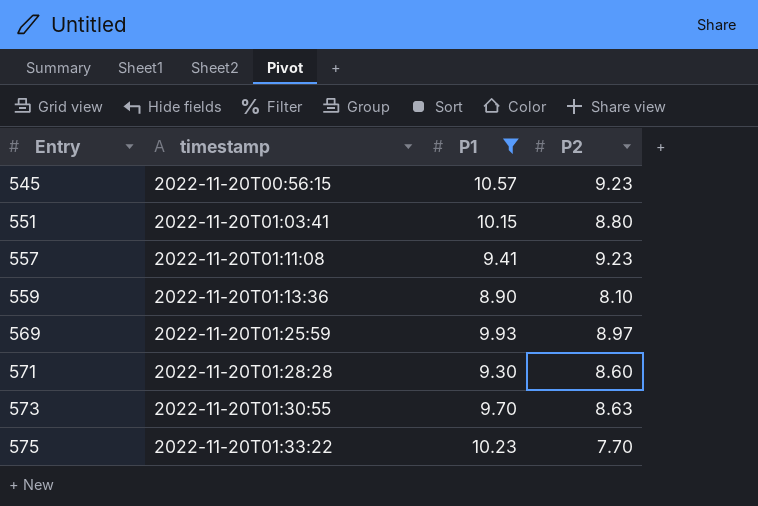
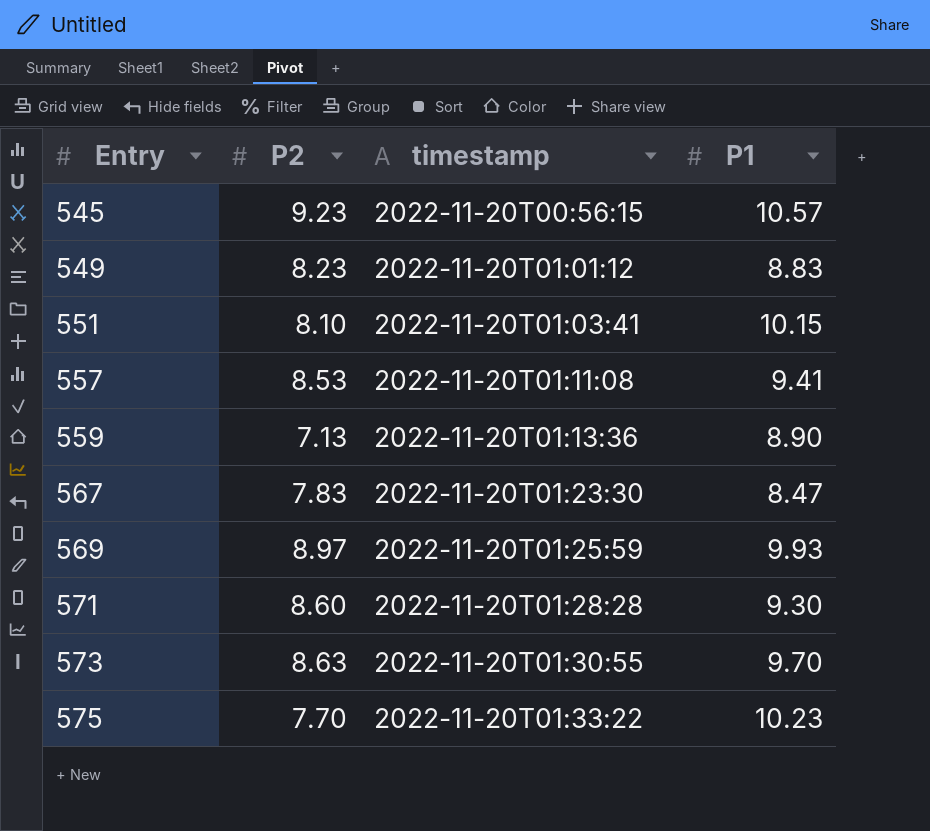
filter: P1 >= 8.90 -> none
column P2 | position: 4 -> 2
551 | P2: 8.80 -> 8.10
557 | P2: 9.23 -> 8.53
559 | P2: 8.10 -> 7.13

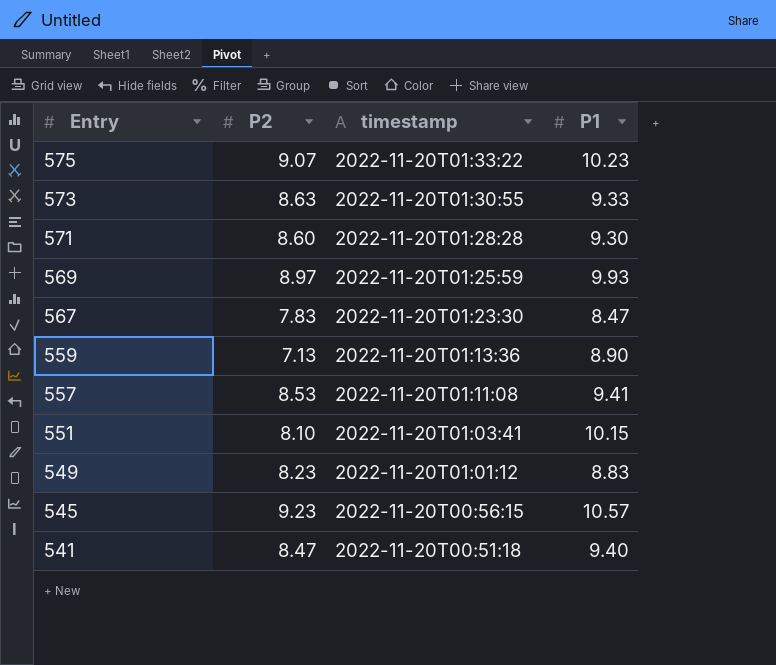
row order: Entry ascending -> Entry descending
575 | P2: 7.70 -> 9.07
573 | P1: 9.70 -> 9.33
row 541: none -> 8.47 | 2022-11-20T00:51:18 | 9.40

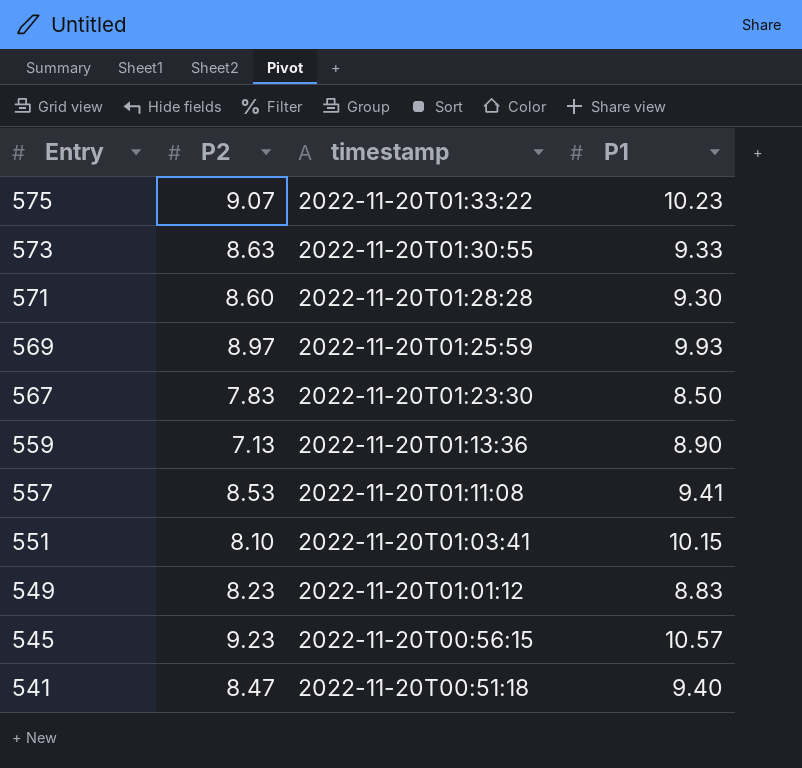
567 | P1: 8.47 -> 8.50

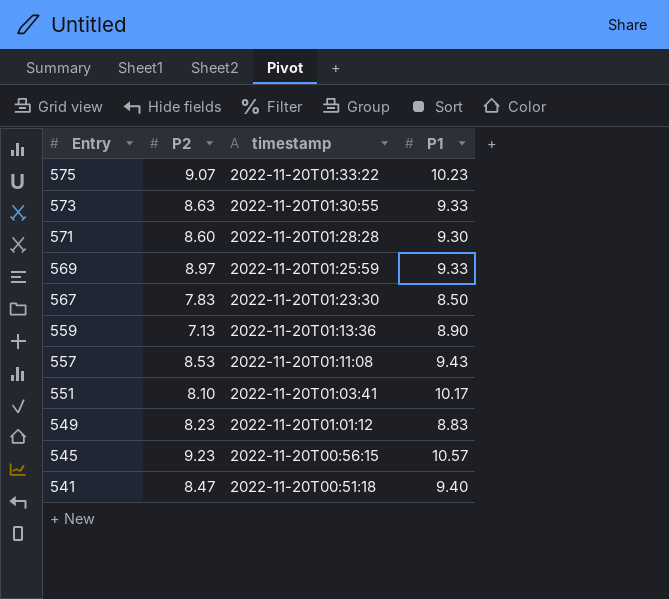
569 | P1: 9.93 -> 9.33
557 | P1: 9.41 -> 9.43
551 | P1: 10.15 -> 10.17

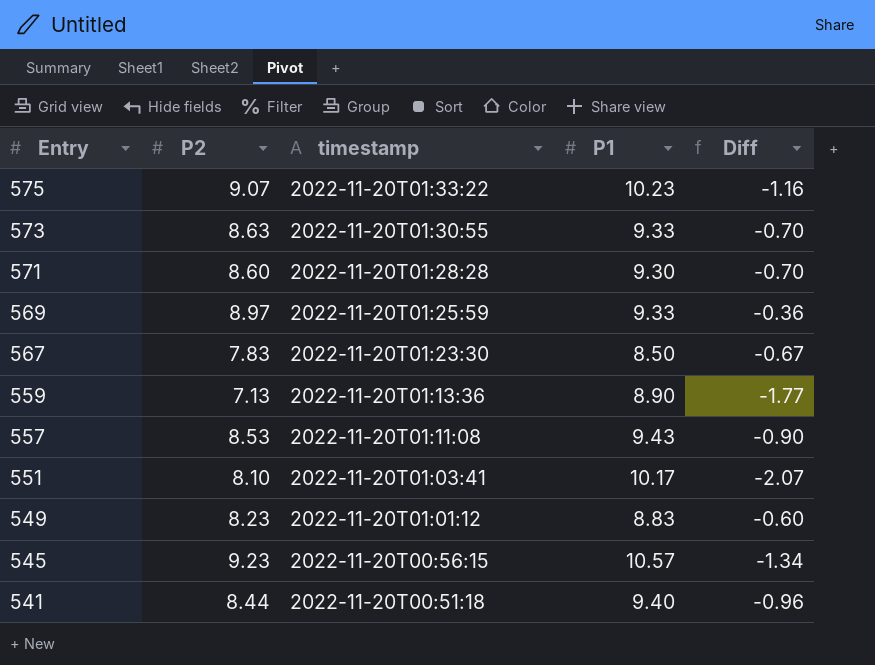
column Diff | formula: none -> [P2] - [P1]
541 | P2: 8.47 -> 8.44

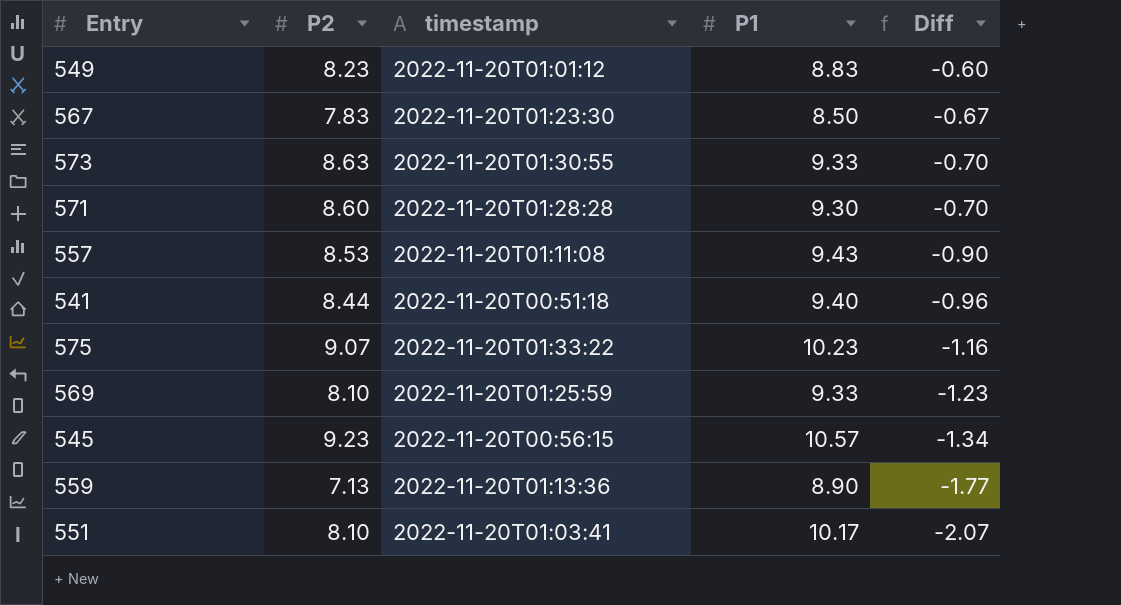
row order: Entry descending -> Diff descending
569 | P2: 8.97 -> 8.10
569 | Diff: -0.36 -> -1.23

